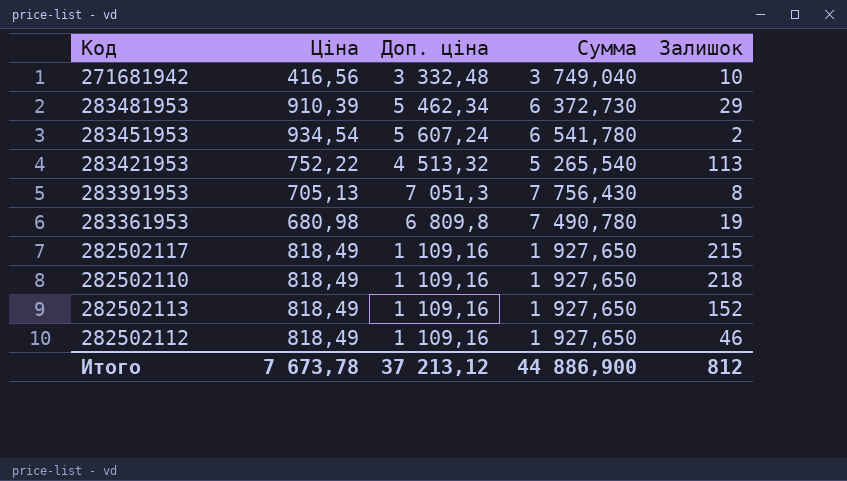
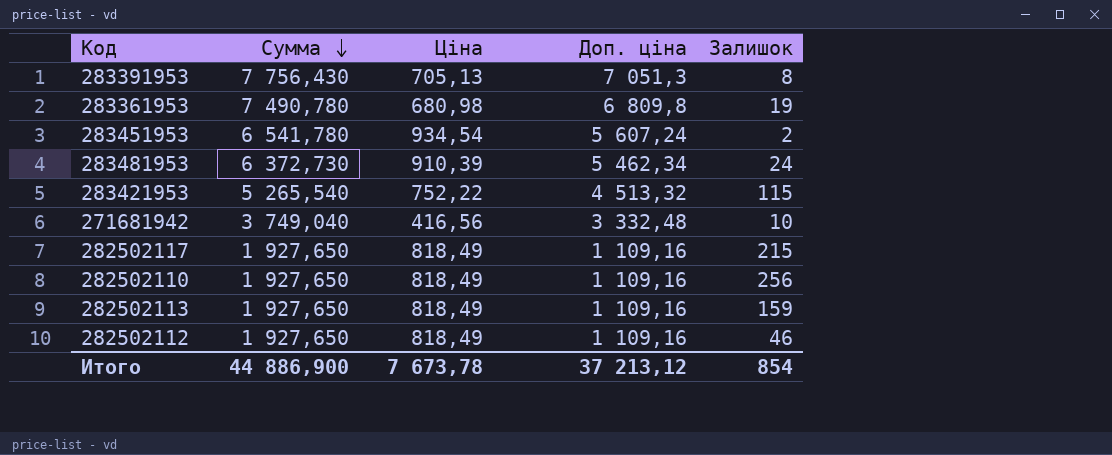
row order: none -> Сумма descending
column Сумма | position: 4 -> 2
283481953 | Залишок: 29 -> 24
283421953 | Залишок: 113 -> 115
282502110 | Залишок: 218 -> 256
282502113 | Залишок: 152 -> 159
Итого | Залишок: 812 -> 854

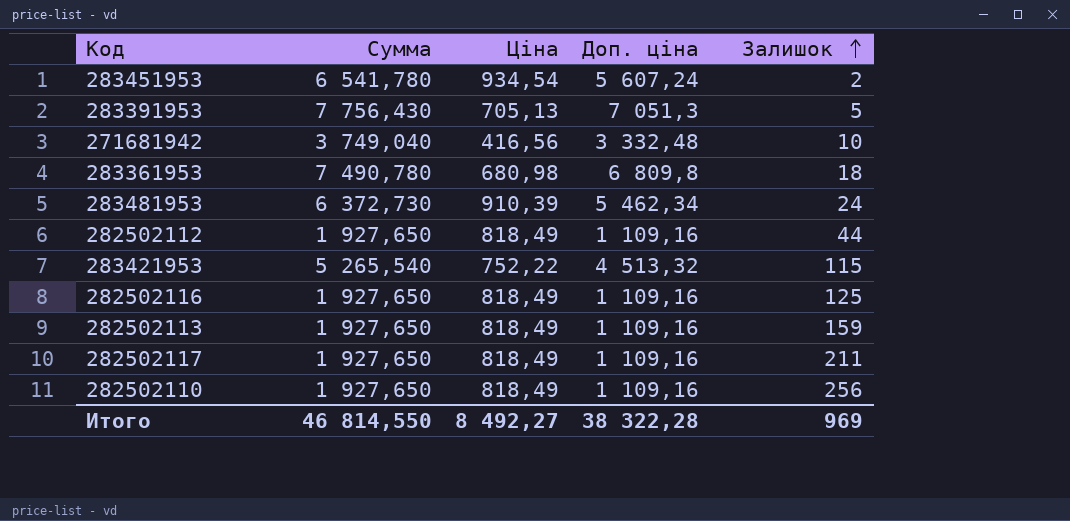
row order: Сумма descending -> Залишок ascending
283391953 | Залишок: 8 -> 5
283361953 | Залишок: 19 -> 18
282502112 | Залишок: 46 -> 44
row 282502116: none -> 1 927,650 | 818,49 | 1 109,16 | 125
282502117 | Залишок: 215 -> 211
Итого | Сумма: 44 886,900 -> 46 814,550
Итого | Ціна: 7 673,78 -> 8 492,27
Итого | Доп. ціна: 37 213,12 -> 38 322,28
Итого | Залишок: 854 -> 969

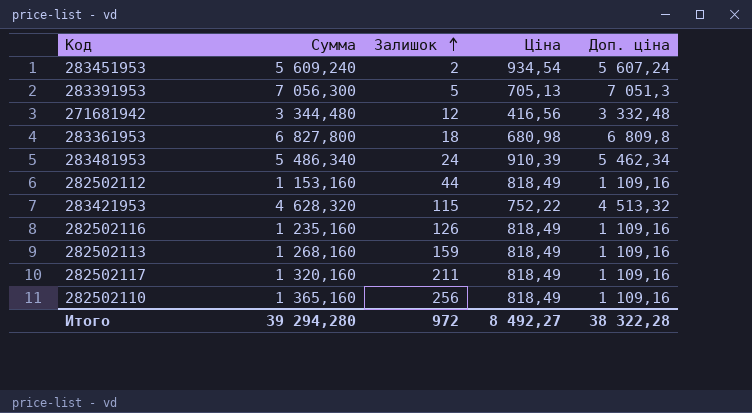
column Сумма | formula: [Ціна] + [Доп. ціна] -> [Залишок] + [Доп. ціна]
column Залишок | position: 5 -> 3
271681942 | Залишок: 10 -> 12
282502116 | Залишок: 125 -> 126
Итого | Сумма: 46 814,550 -> 39 294,280
Итого | Залишок: 969 -> 972

